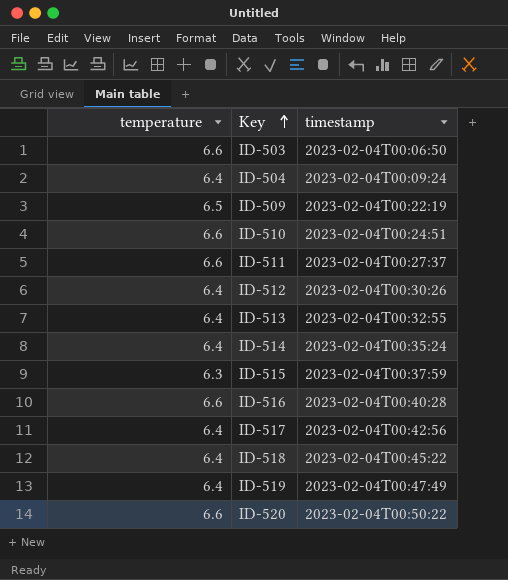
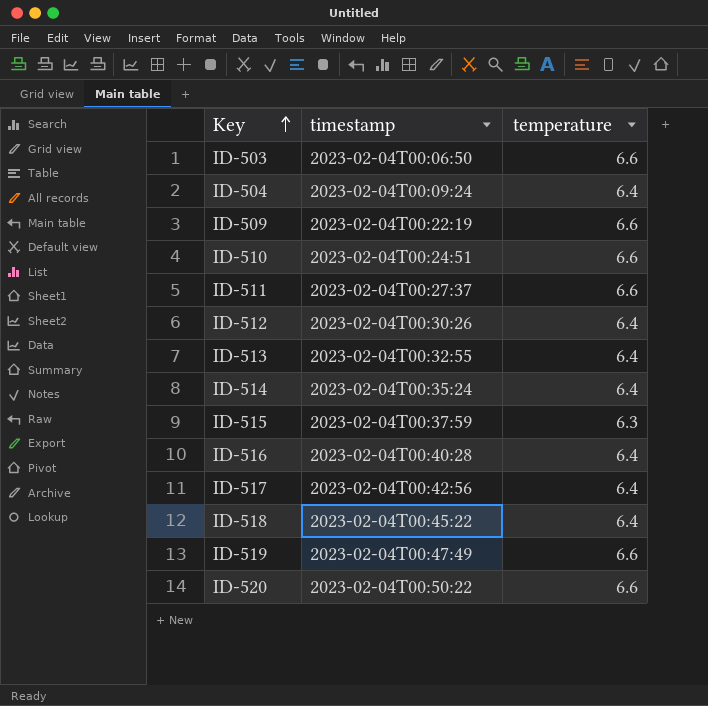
column temperature | position: 1 -> 3
ID-509 | temperature: 6.5 -> 6.6
ID-516 | temperature: 6.6 -> 6.4
ID-519 | temperature: 6.4 -> 6.6

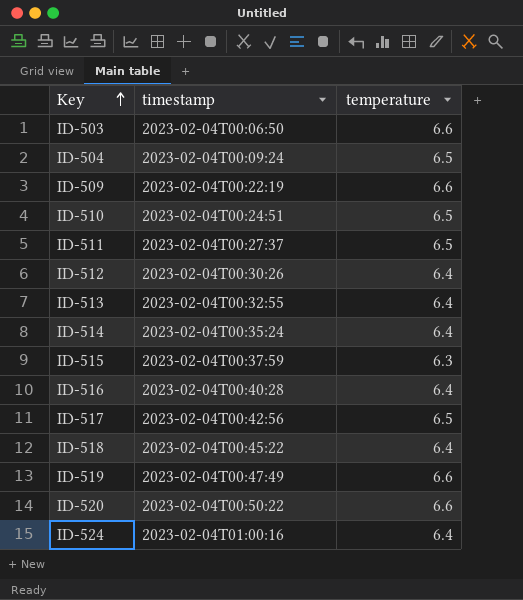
ID-504 | temperature: 6.4 -> 6.5
ID-510 | temperature: 6.6 -> 6.5
ID-511 | temperature: 6.6 -> 6.5
ID-517 | temperature: 6.4 -> 6.5
row ID-524: none -> 2023-02-04T01:00:16 | 6.4

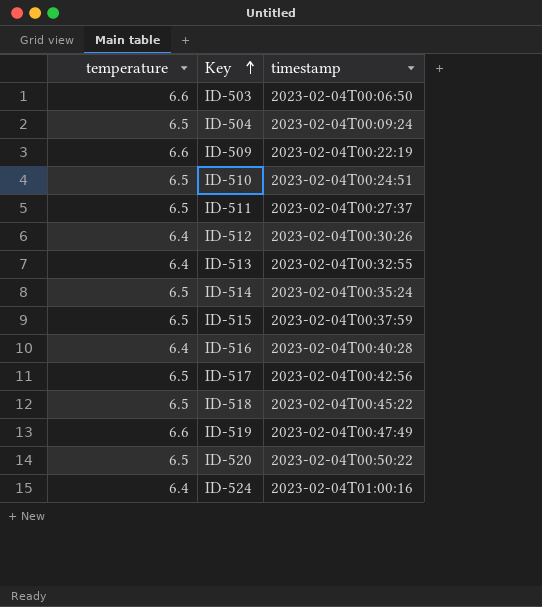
column temperature | position: 3 -> 1
ID-514 | temperature: 6.4 -> 6.5
ID-515 | temperature: 6.3 -> 6.5
ID-518 | temperature: 6.4 -> 6.5
ID-520 | temperature: 6.6 -> 6.5

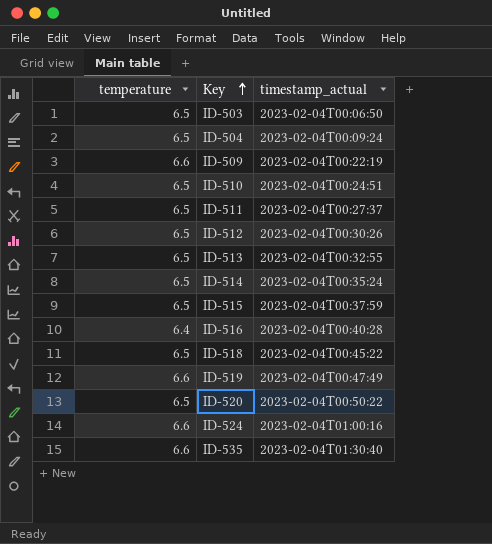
column name: timestamp -> timestamp_actual
row ID-517: 6.5 | 2023-02-04T00:42:56 -> none
ID-503 | temperature: 6.6 -> 6.5
ID-512 | temperature: 6.4 -> 6.5
ID-513 | temperature: 6.4 -> 6.5
ID-524 | temperature: 6.4 -> 6.6
row ID-535: none -> 6.6 | 2023-02-04T01:30:40

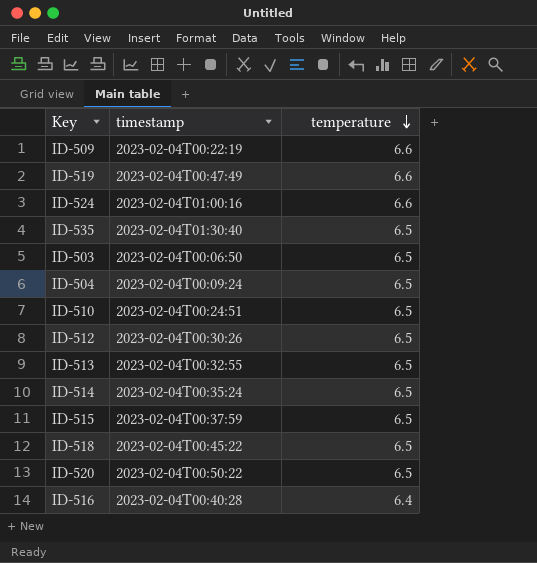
row order: Key ascending -> temperature descending
column name: timestamp_actual -> timestamp
column temperature | position: 1 -> 3
row ID-511: 6.5 | 2023-02-04T00:27:37 -> none
ID-535 | temperature: 6.6 -> 6.5

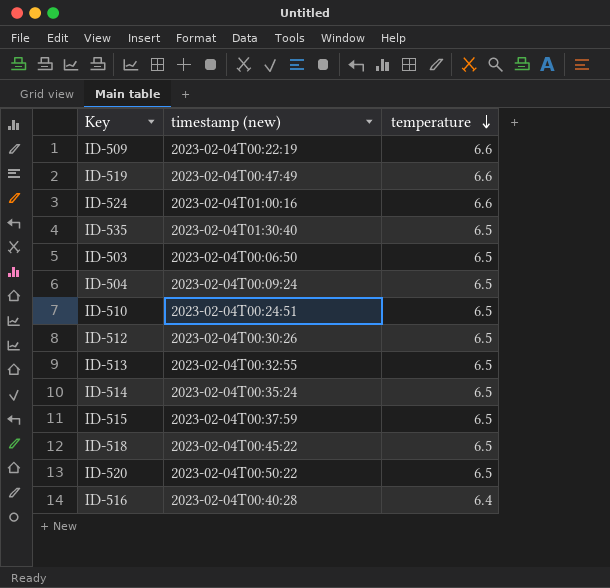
column name: timestamp -> timestamp (new)

